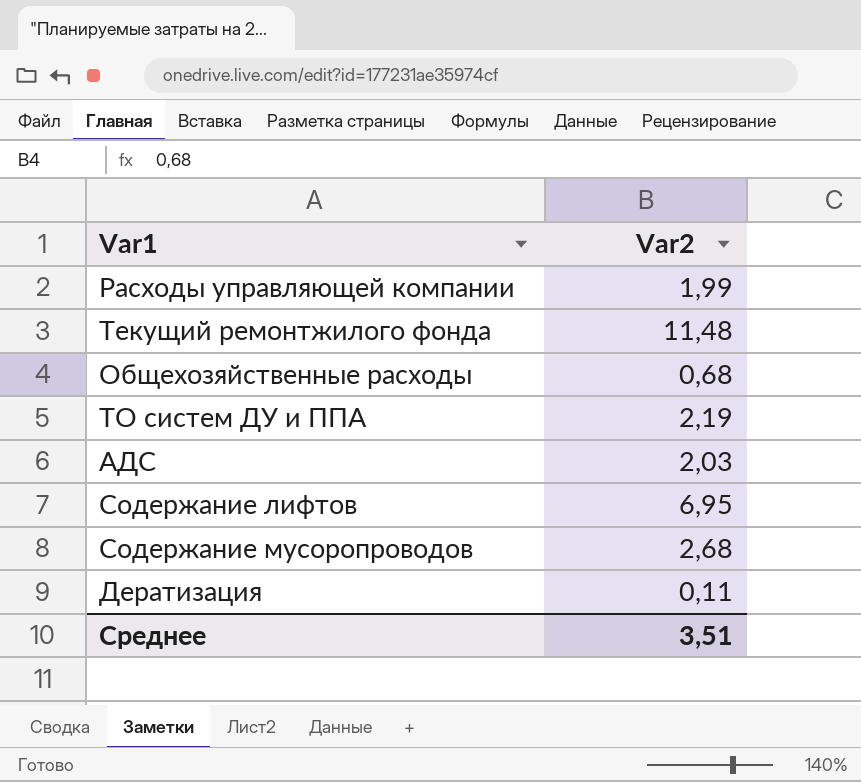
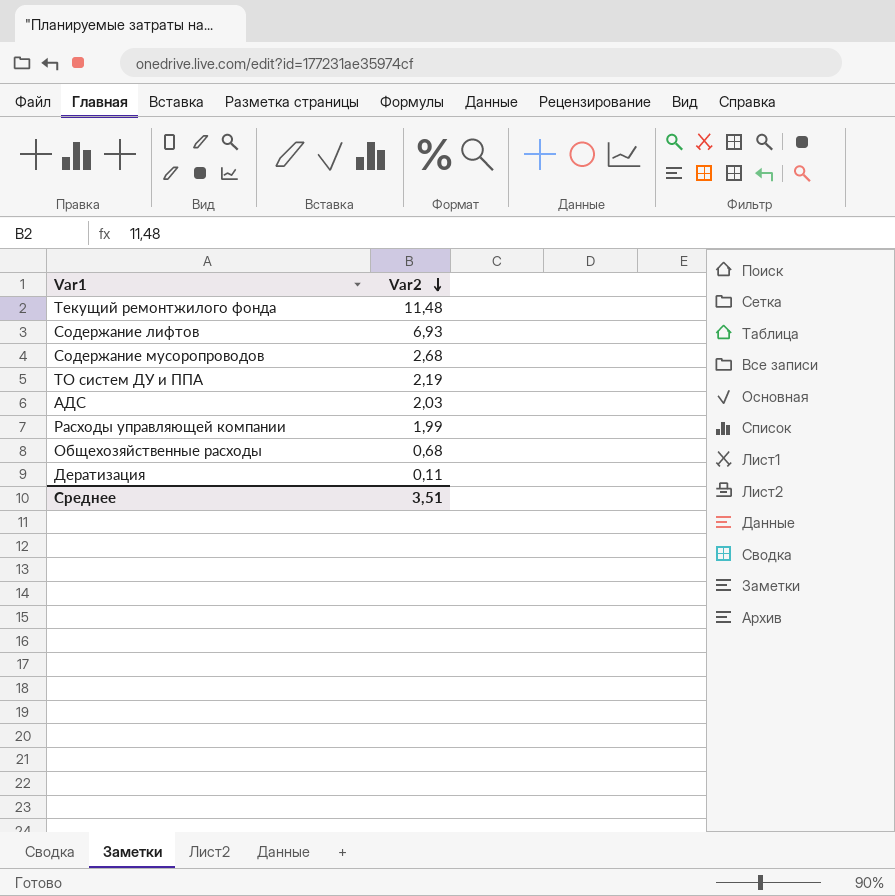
row order: none -> Var2 descending
Содержание лифтов | Var2: 6,95 -> 6,93

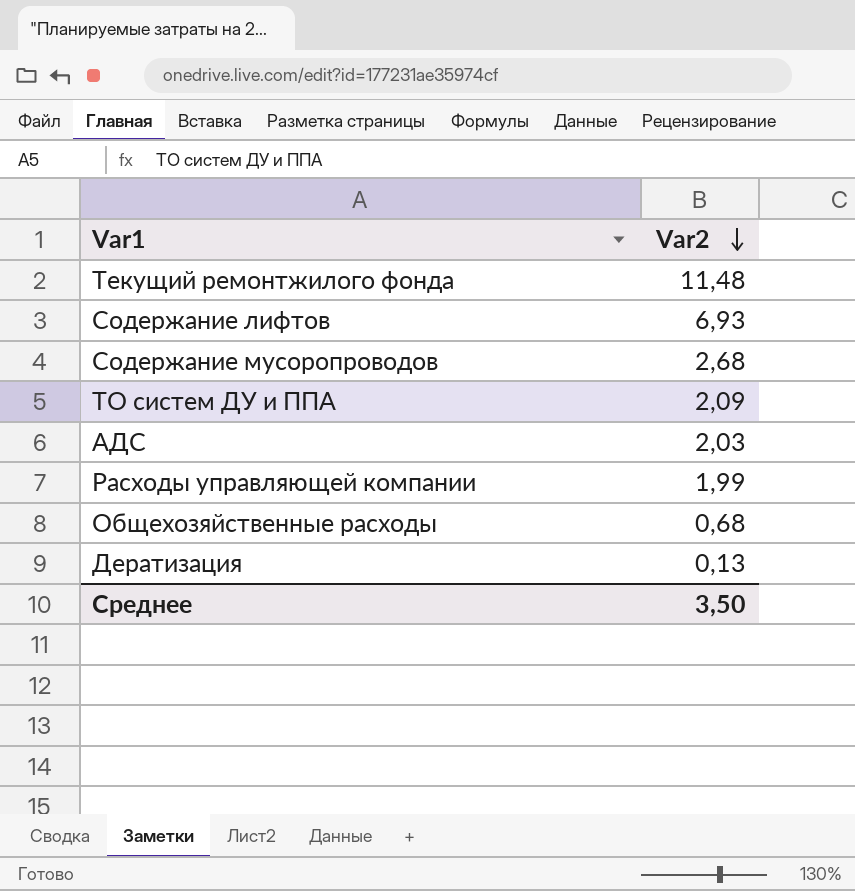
ТО систем ДУ и ППА | Var2: 2,19 -> 2,09
Дератизация | Var2: 0,11 -> 0,13
Среднее | Var2: 3,51 -> 3,50

